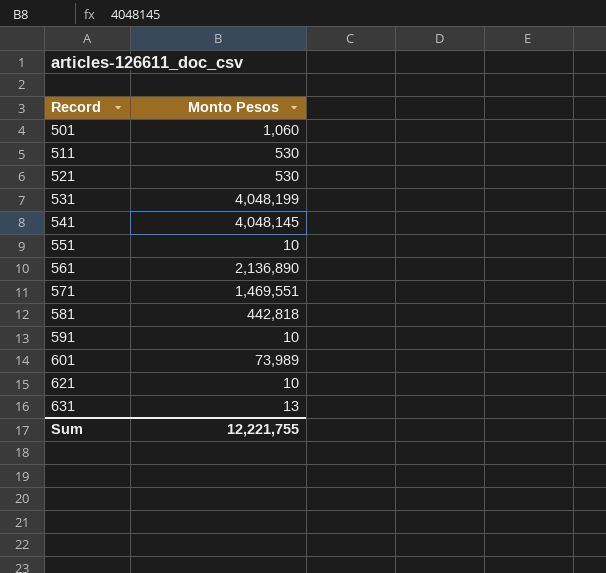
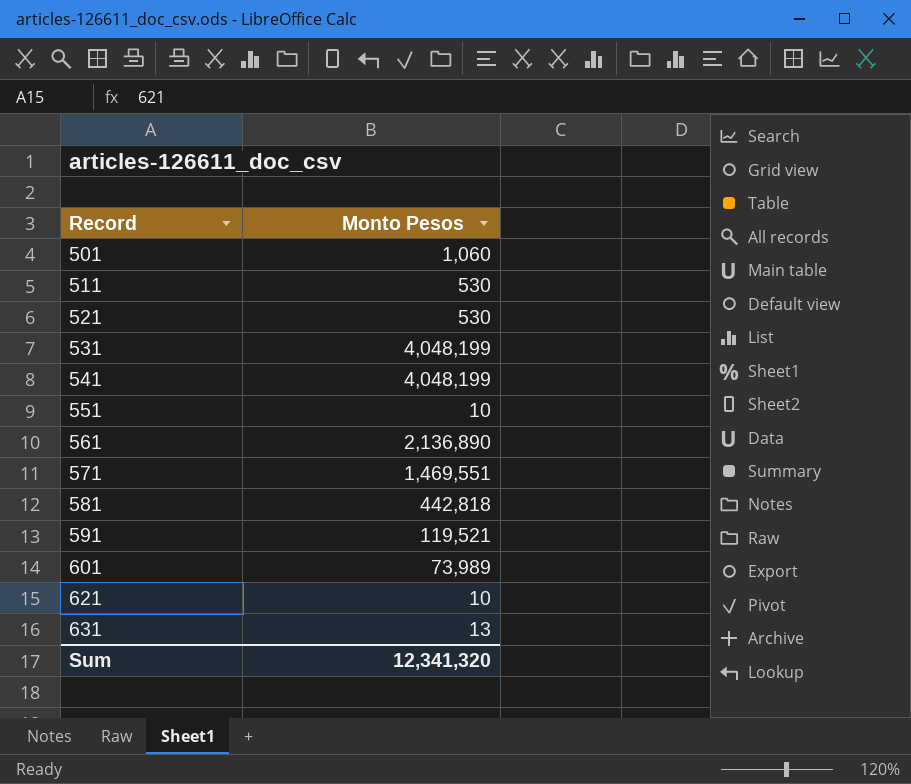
541 | Monto Pesos: 4,048,145 -> 4,048,199
591 | Monto Pesos: 10 -> 119,521
Sum | Monto Pesos: 12,221,755 -> 12,341,320

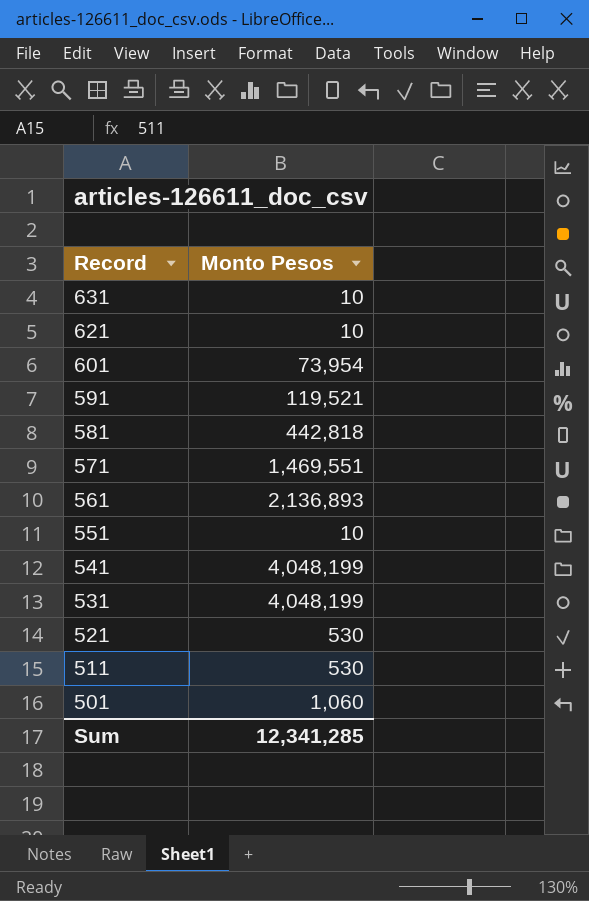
row order: Record ascending -> Record descending
631 | Monto Pesos: 13 -> 10
601 | Monto Pesos: 73,989 -> 73,954
561 | Monto Pesos: 2,136,890 -> 2,136,893
Sum | Monto Pesos: 12,341,320 -> 12,341,285

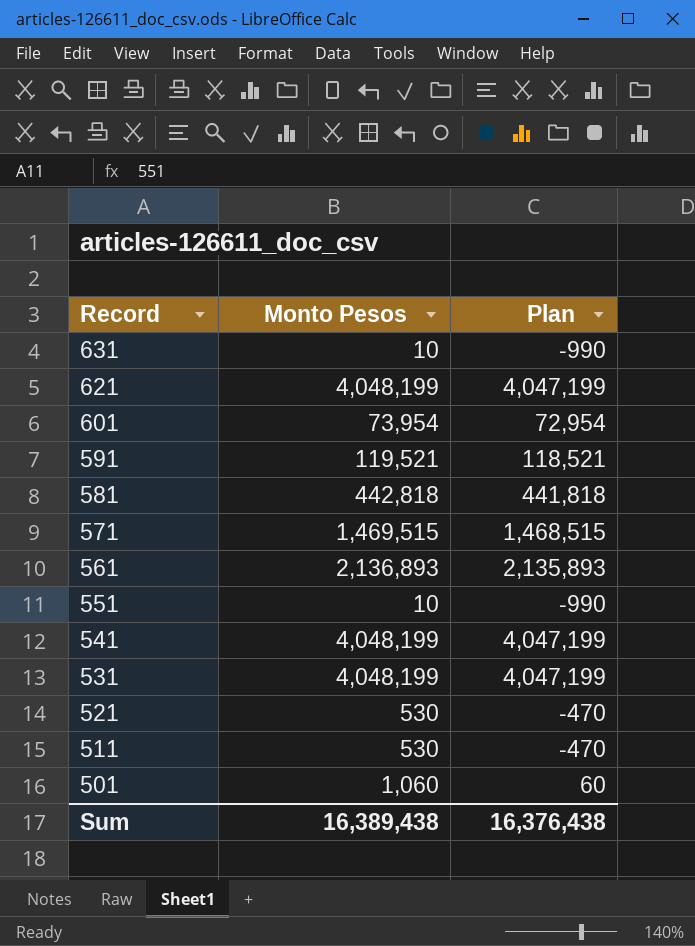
column Plan | formula: none -> [Monto Pesos] - 1000
621 | Monto Pesos: 10 -> 4,048,199
571 | Monto Pesos: 1,469,551 -> 1,469,515
Sum | Monto Pesos: 12,341,285 -> 16,389,438

